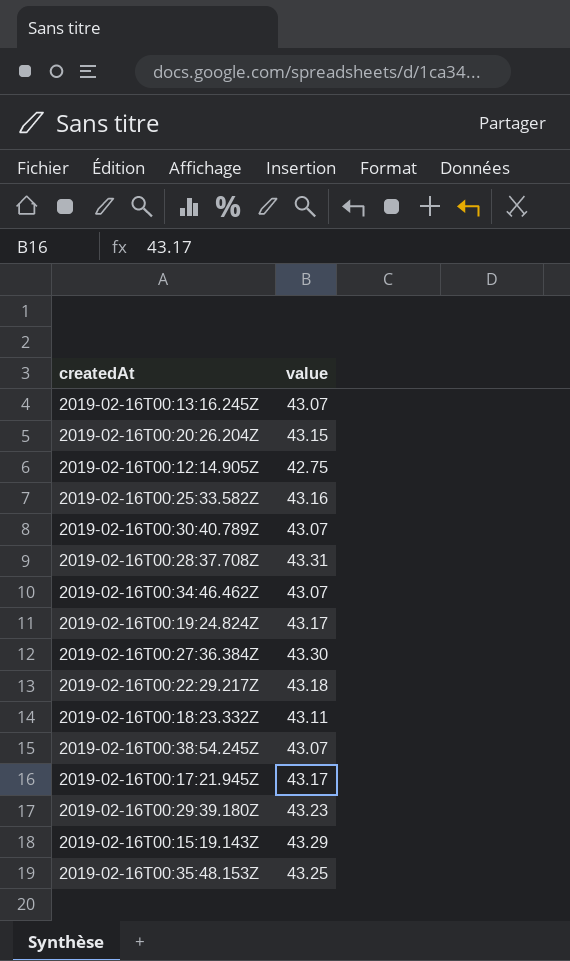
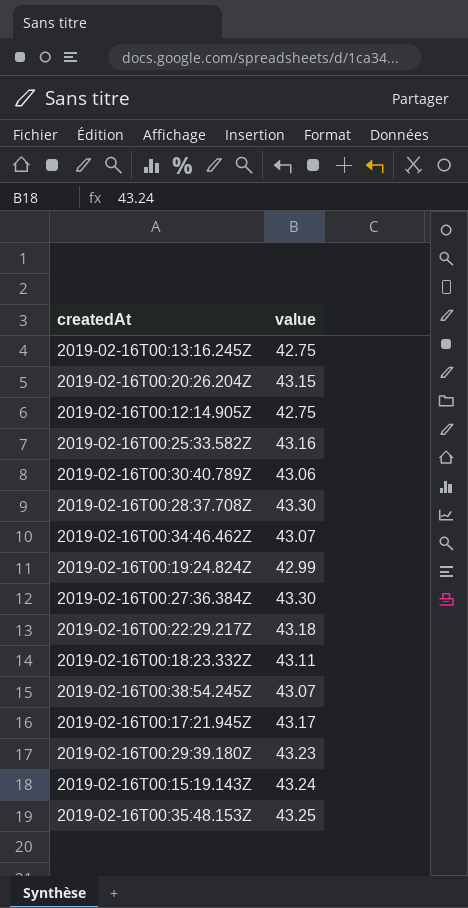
2019-02-16T00:13:16.245Z | value: 43.07 -> 42.75
2019-02-16T00:30:40.789Z | value: 43.07 -> 43.06
2019-02-16T00:28:37.708Z | value: 43.31 -> 43.30
2019-02-16T00:19:24.824Z | value: 43.17 -> 42.99
2019-02-16T00:15:19.143Z | value: 43.29 -> 43.24

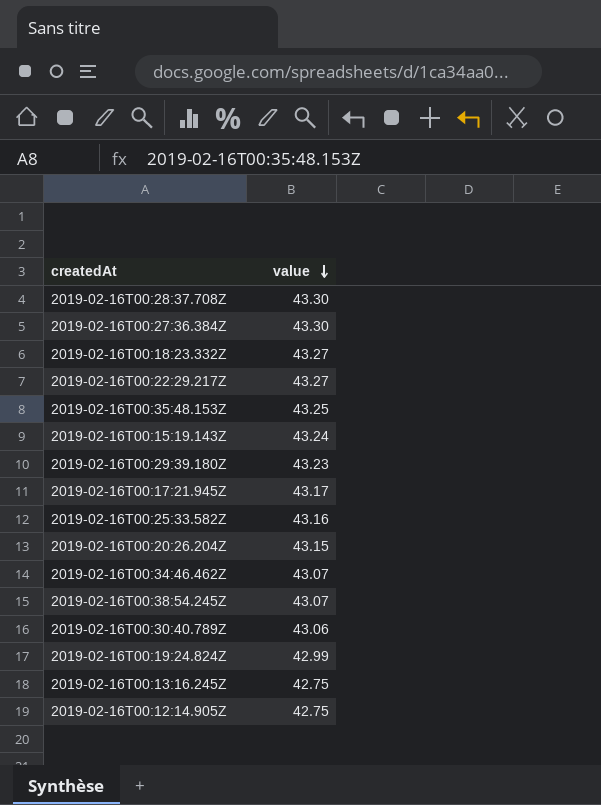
row order: none -> value descending
2019-02-16T00:18:23.332Z | value: 43.11 -> 43.27
2019-02-16T00:22:29.217Z | value: 43.18 -> 43.27

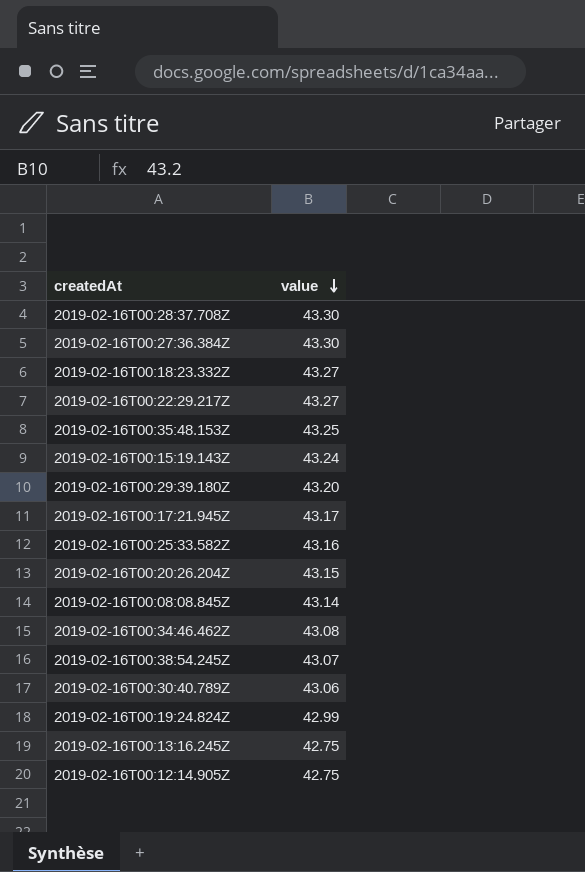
2019-02-16T00:29:39.180Z | value: 43.23 -> 43.20
row 2019-02-16T00:08:08.845Z: none -> 43.14
2019-02-16T00:34:46.462Z | value: 43.07 -> 43.08

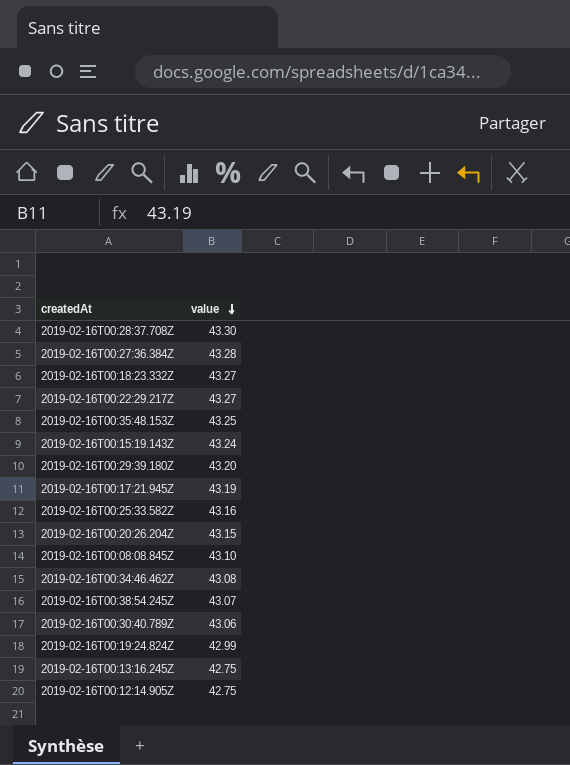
2019-02-16T00:27:36.384Z | value: 43.30 -> 43.28
2019-02-16T00:17:21.945Z | value: 43.17 -> 43.19
2019-02-16T00:08:08.845Z | value: 43.14 -> 43.10

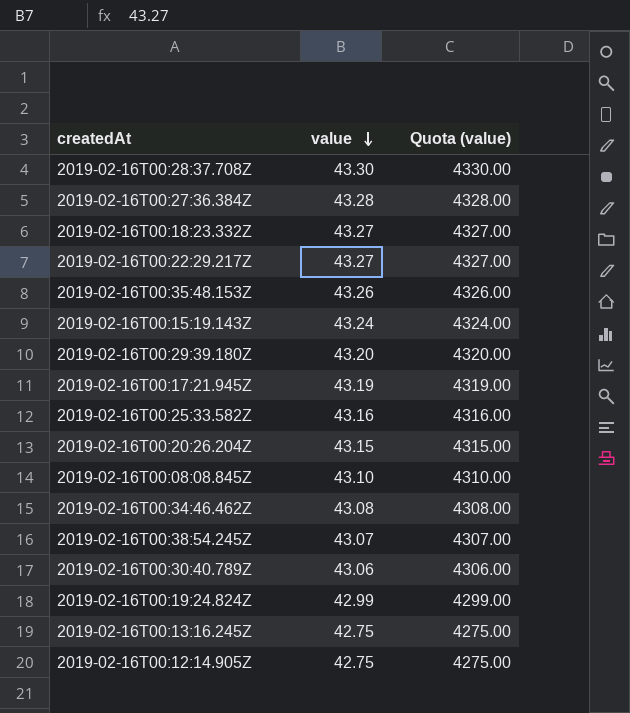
column Quota (value) | formula: none -> [value] * 100
2019-02-16T00:35:48.153Z | value: 43.25 -> 43.26

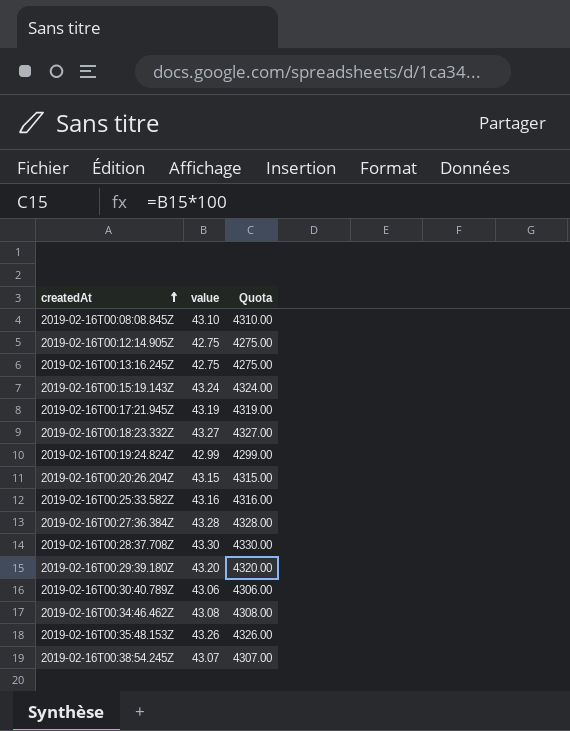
row order: value descending -> createdAt ascending
column name: Quota (value) -> Quota
row 2019-02-16T00:22:29.217Z: 43.27 | 4327.00 -> none

